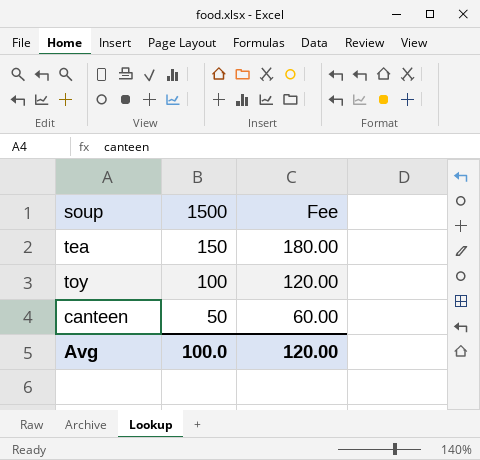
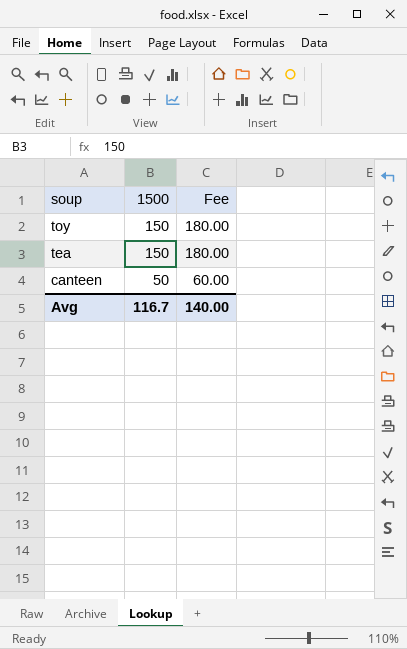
row order: 1500 descending -> soup descending
toy | 1500: 100 -> 150
toy | Fee: 120.00 -> 180.00
Avg | 1500: 100.0 -> 116.7
Avg | Fee: 120.00 -> 140.00

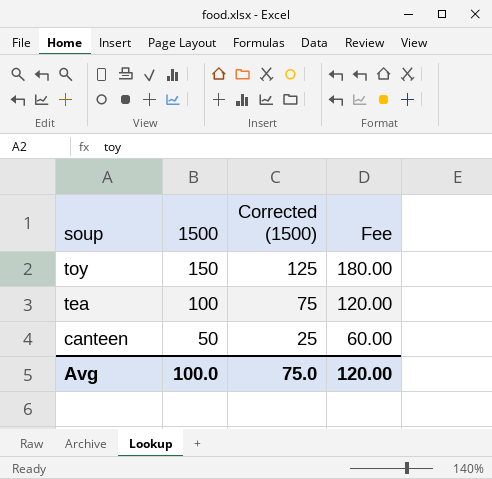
column Corrected (1500) | formula: none -> [1500] - 25
tea | 1500: 150 -> 100
tea | Fee: 180.00 -> 120.00
Avg | 1500: 116.7 -> 100.0
Avg | Fee: 140.00 -> 120.00

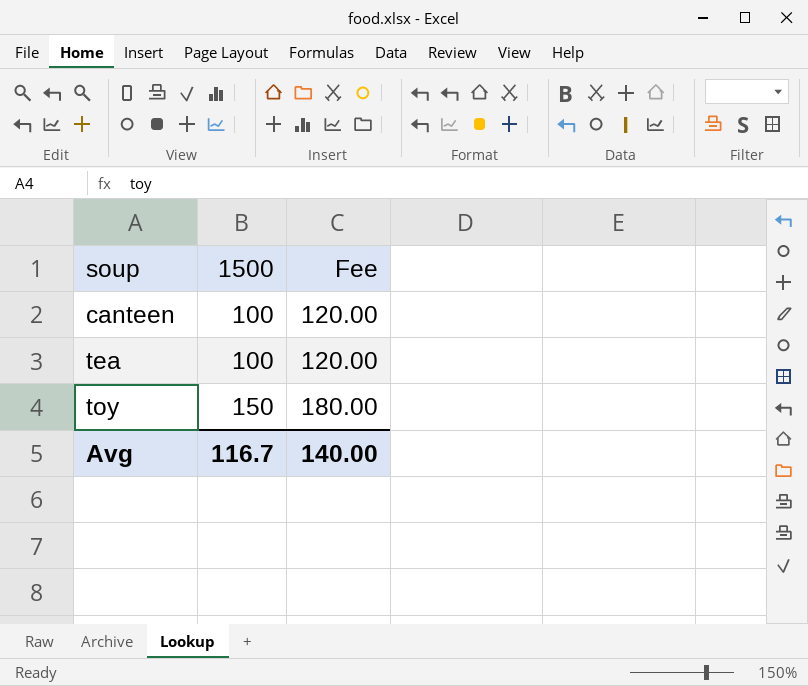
row order: soup descending -> soup ascending
column Corrected (1500) | formula: [1500] - 25 -> none
canteen | 1500: 50 -> 100
canteen | Fee: 60.00 -> 120.00
Avg | 1500: 100.0 -> 116.7
Avg | Fee: 120.00 -> 140.00

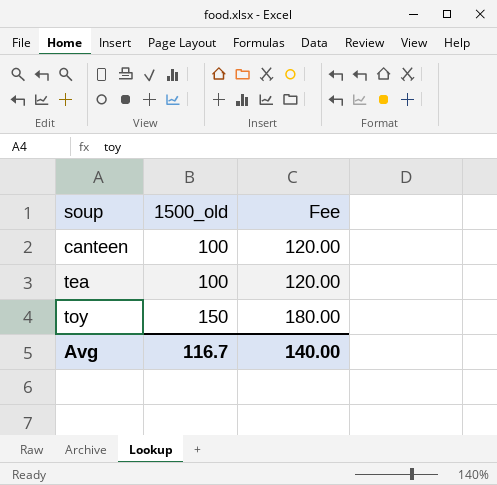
column name: 1500 -> 1500_old

